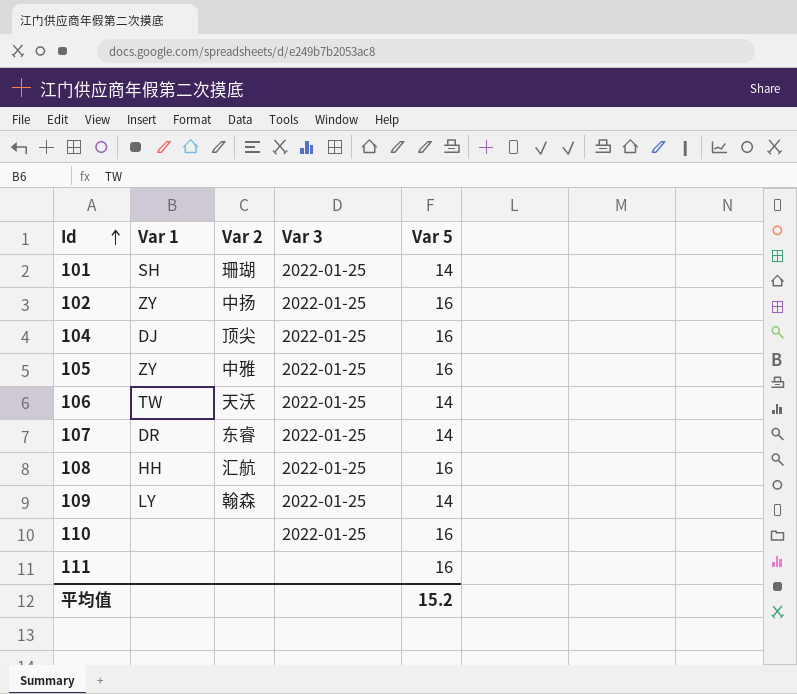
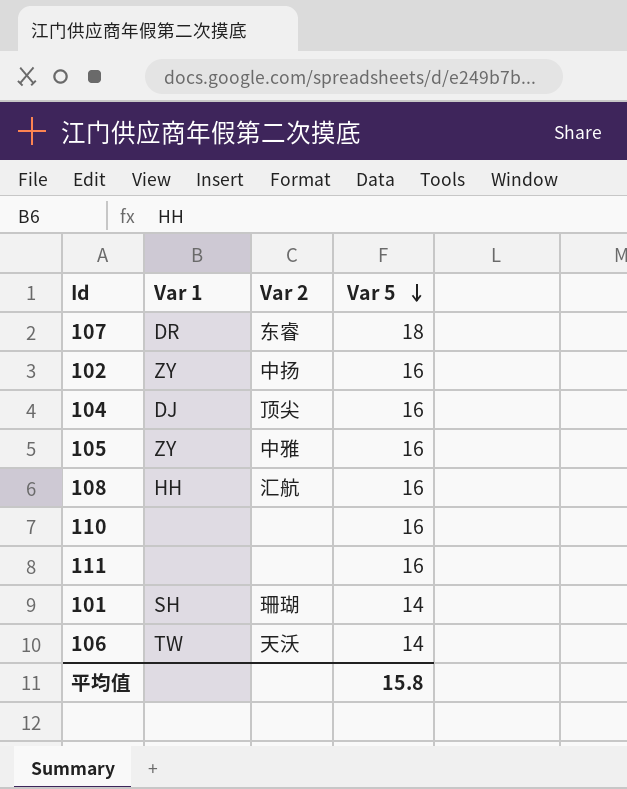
row order: Id ascending -> Var 5 descending
column Var 3 | position: 4 -> none
row 109: LY | 翰森 | 2022-01-25 | 14 -> none
107 | Var 5: 14 -> 18
平均值 | Var 5: 15.2 -> 15.8

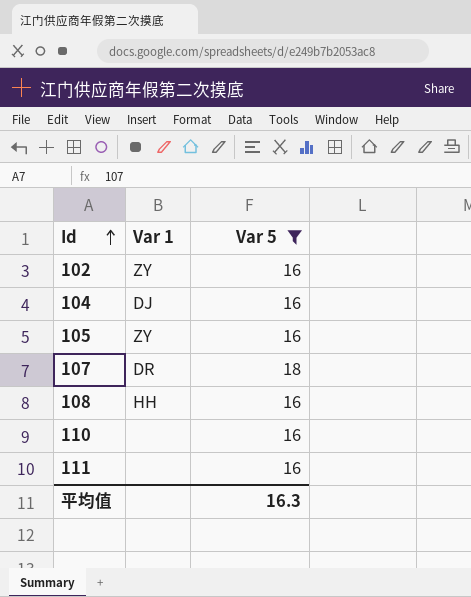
filter: none -> Var 5 != 14
row order: Var 5 descending -> Id ascending
column Var 2 | position: 3 -> none
平均值 | Var 5: 15.8 -> 16.3

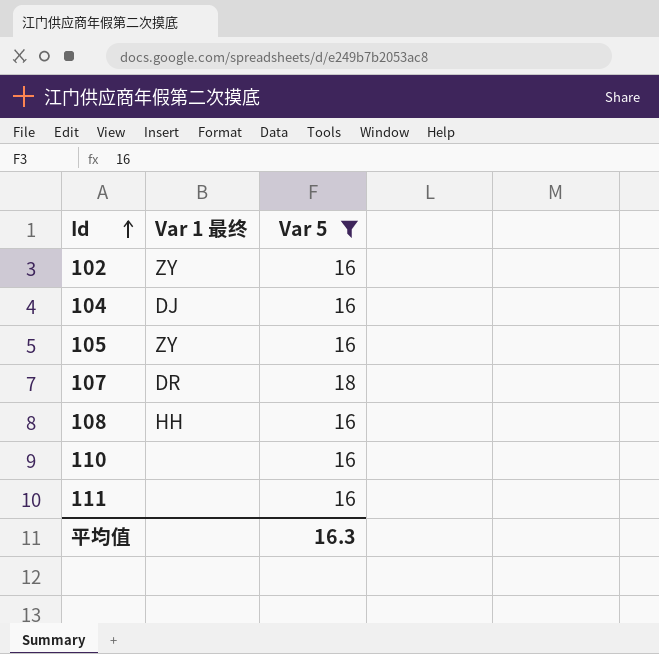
column name: Var 1 -> Var 1 最终

